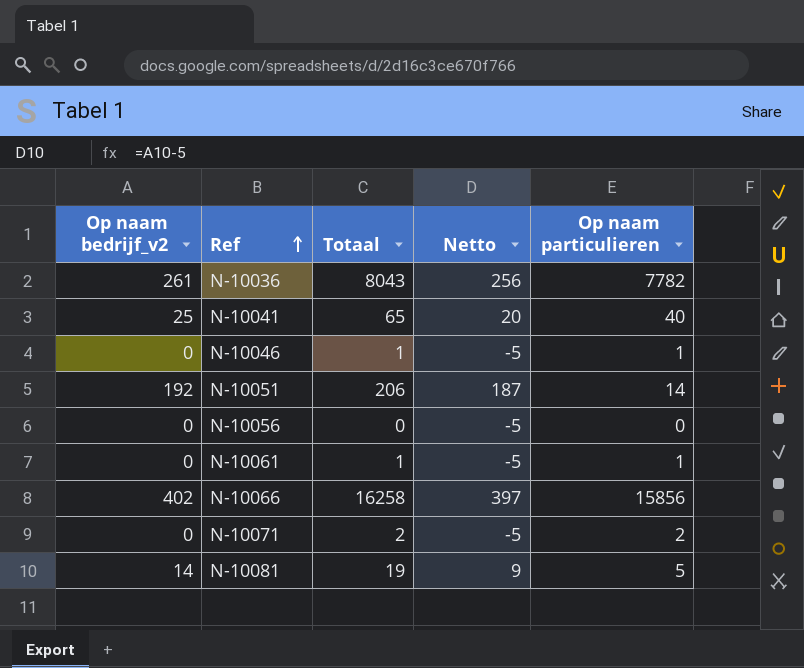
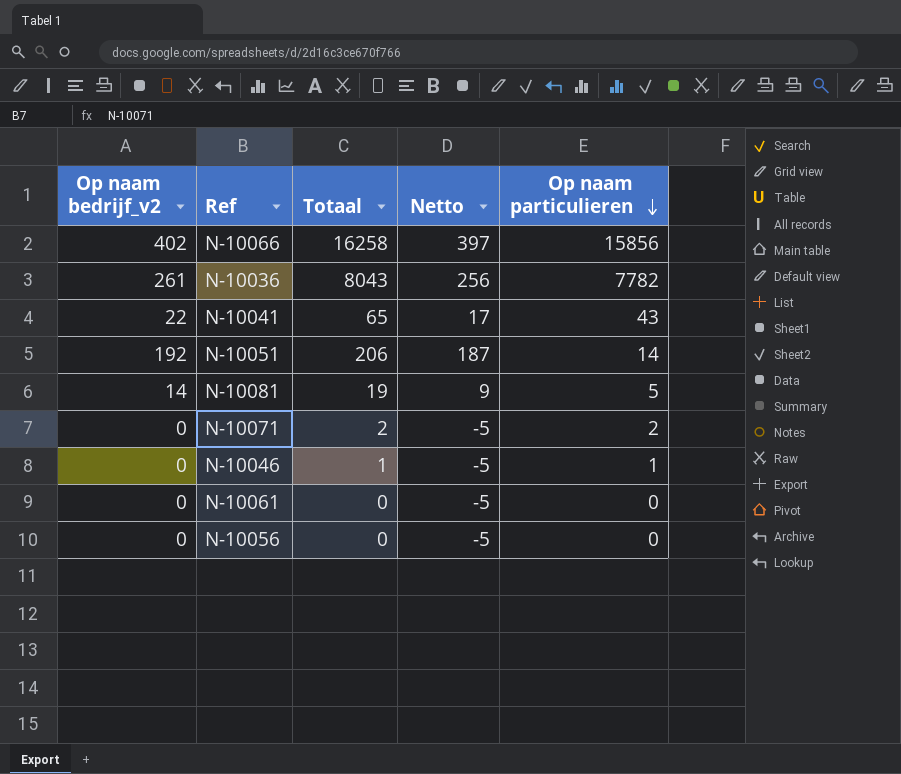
row order: Ref ascending -> Op naam particulieren descending
N-10041 | Op naam bedrijf_v2: 25 -> 22
N-10041 | Netto: 20 -> 17
N-10041 | Op naam particulieren: 40 -> 43
N-10061 | Totaal: 1 -> 0
N-10061 | Op naam particulieren: 1 -> 0

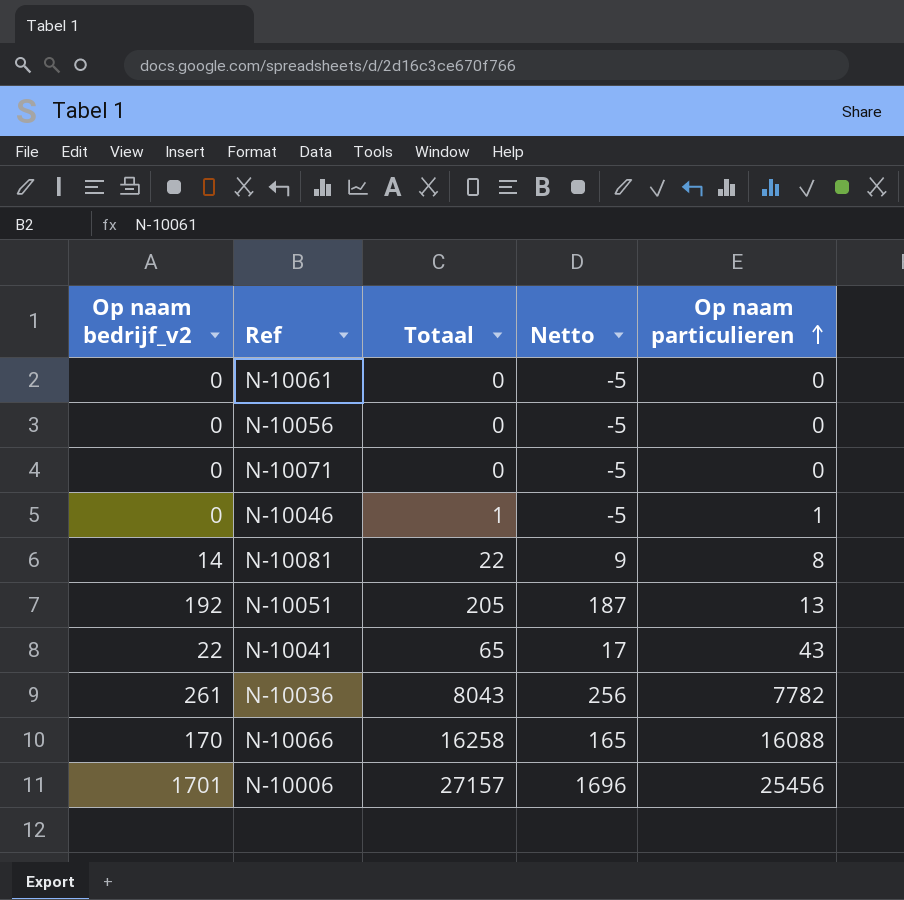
row order: Op naam particulieren descending -> Op naam particulieren ascending
N-10071 | Totaal: 2 -> 0
N-10071 | Op naam particulieren: 2 -> 0
N-10081 | Totaal: 19 -> 22
N-10081 | Op naam particulieren: 5 -> 8
N-10051 | Totaal: 206 -> 205
N-10051 | Op naam particulieren: 14 -> 13
N-10066 | Op naam bedrijf_v2: 402 -> 170
N-10066 | Netto: 397 -> 165
N-10066 | Op naam particulieren: 15856 -> 16088
row N-10006: none -> 1701 | 27157 | 1696 | 25456

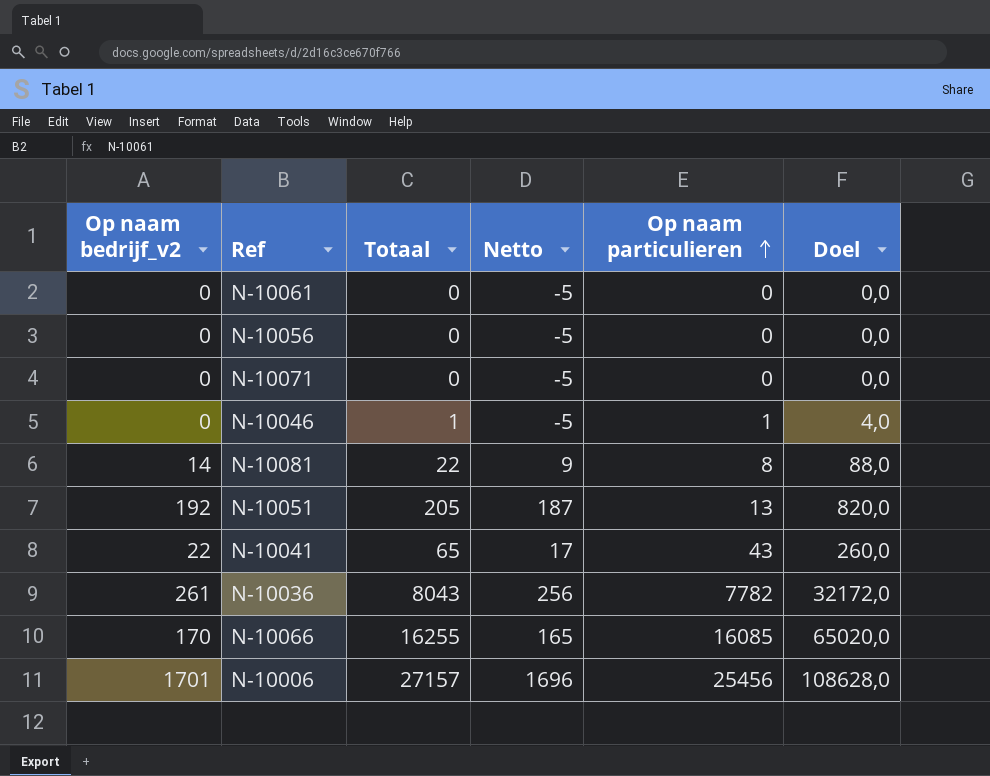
column Doel | formula: none -> [Totaal] * 4
N-10066 | Totaal: 16258 -> 16255
N-10066 | Op naam particulieren: 16088 -> 16085

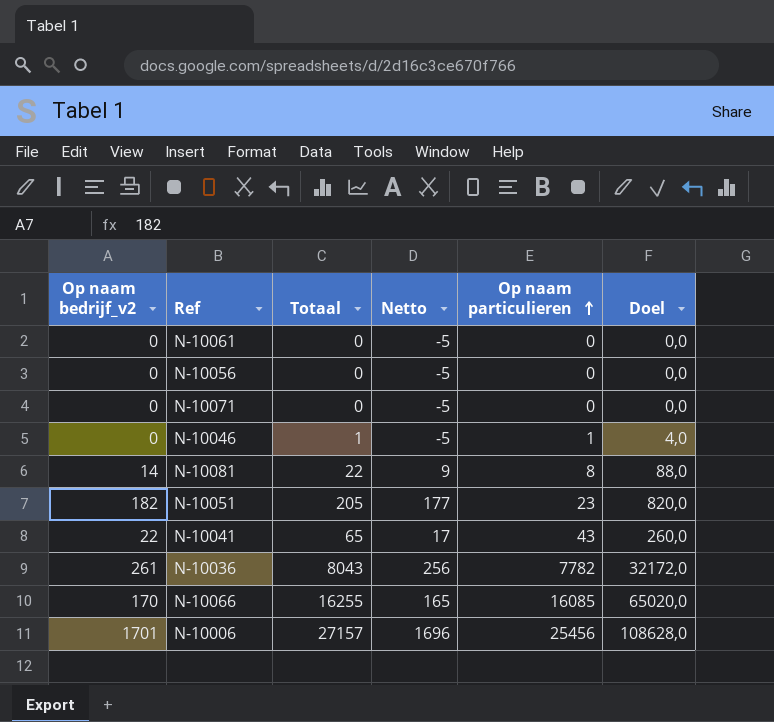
N-10051 | Op naam bedrijf_v2: 192 -> 182
N-10051 | Netto: 187 -> 177
N-10051 | Op naam particulieren: 13 -> 23

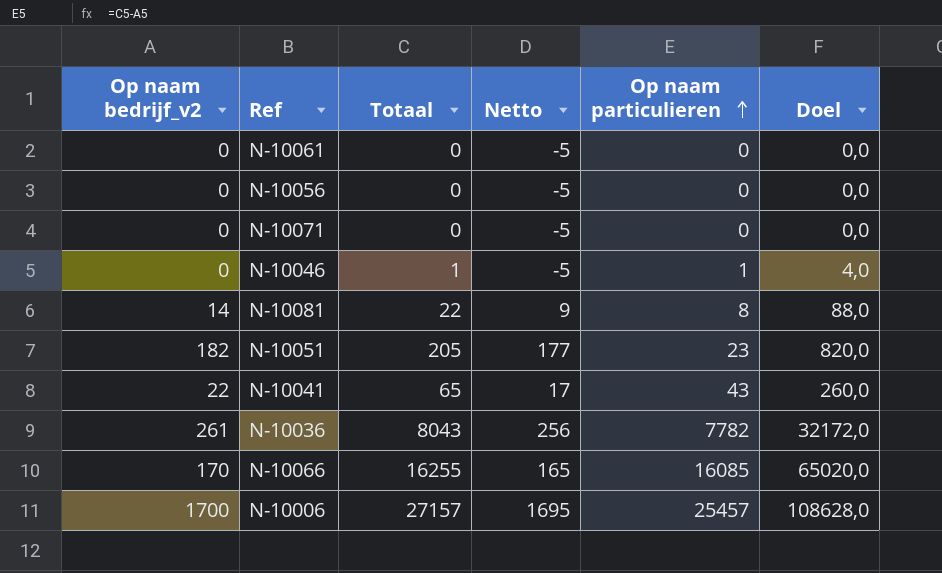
N-10006 | Op naam bedrijf_v2: 1701 -> 1700
N-10006 | Netto: 1696 -> 1695
N-10006 | Op naam particulieren: 25456 -> 25457

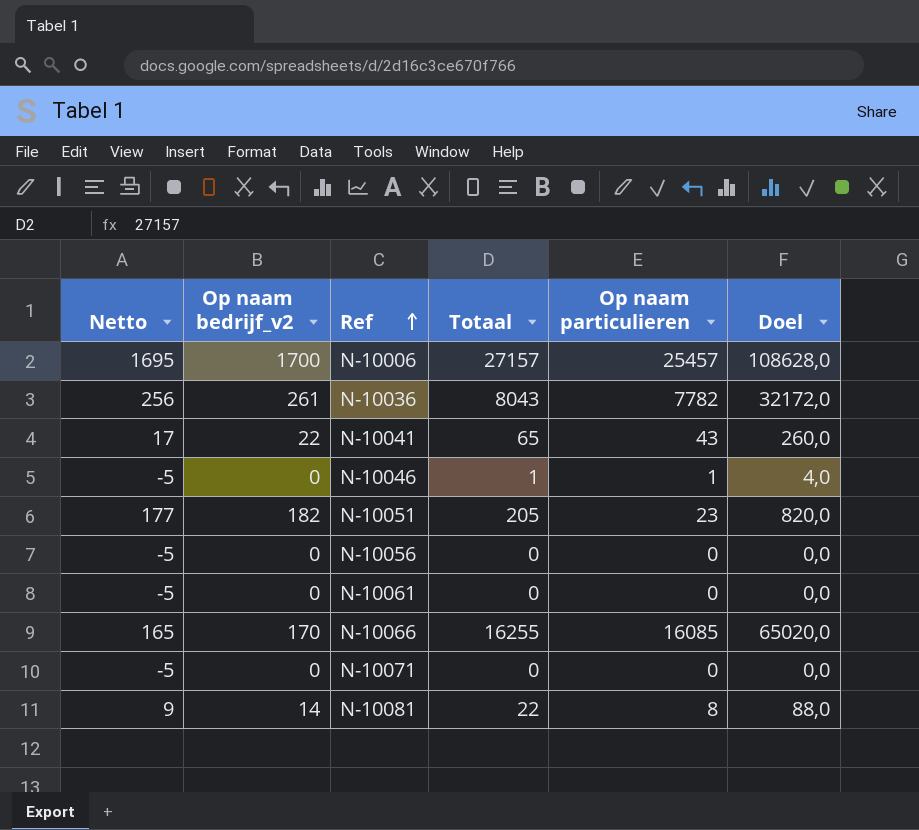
row order: Op naam particulieren ascending -> Ref ascending
column Netto | position: 4 -> 1

